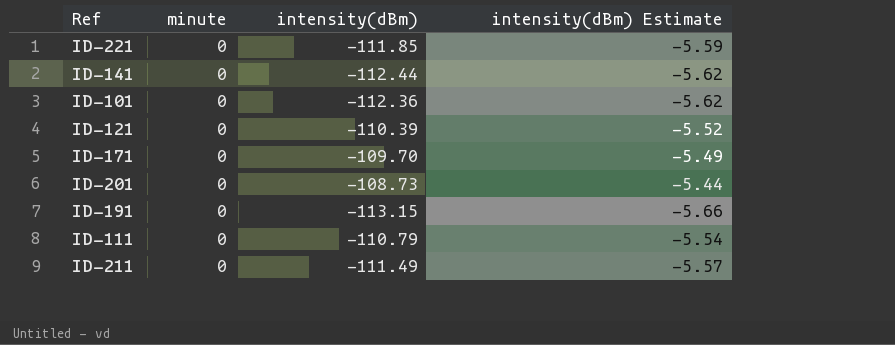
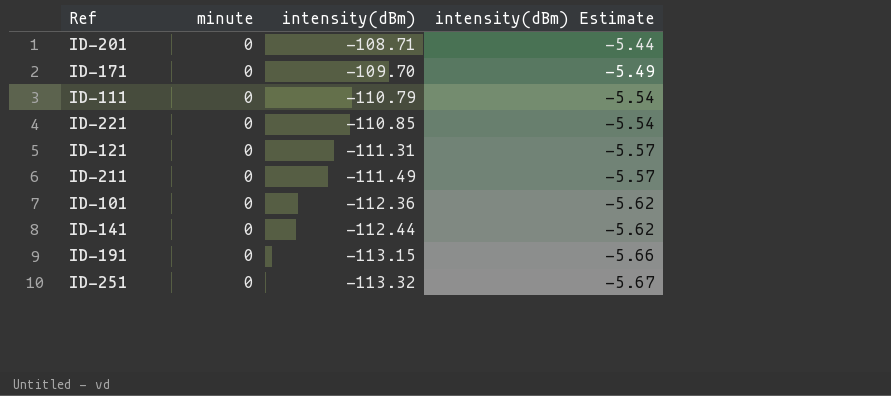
row order: none -> intensity(dBm) descending
ID-201 | intensity(dBm): -108.73 -> -108.71
ID-221 | intensity(dBm): -111.85 -> -110.85
ID-221 | intensity(dBm) Estimate: -5.59 -> -5.54
ID-121 | intensity(dBm): -110.39 -> -111.31
ID-121 | intensity(dBm) Estimate: -5.52 -> -5.57
row ID-251: none -> 0 | -113.32 | -5.67

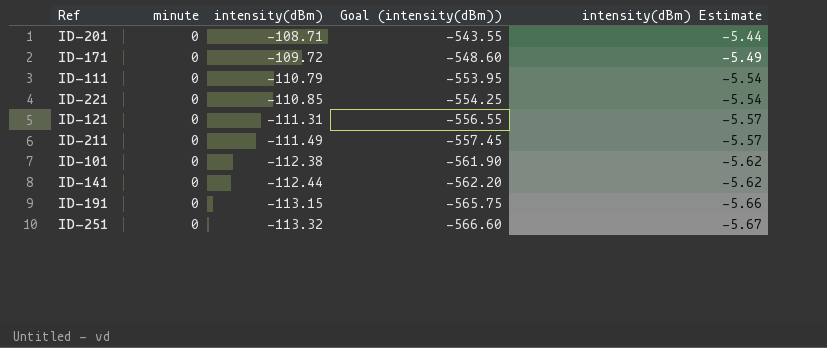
column Goal (intensity(dBm)) | formula: none -> [intensity(dBm)] * 5
ID-171 | intensity(dBm): -109.70 -> -109.72
ID-101 | intensity(dBm): -112.36 -> -112.38

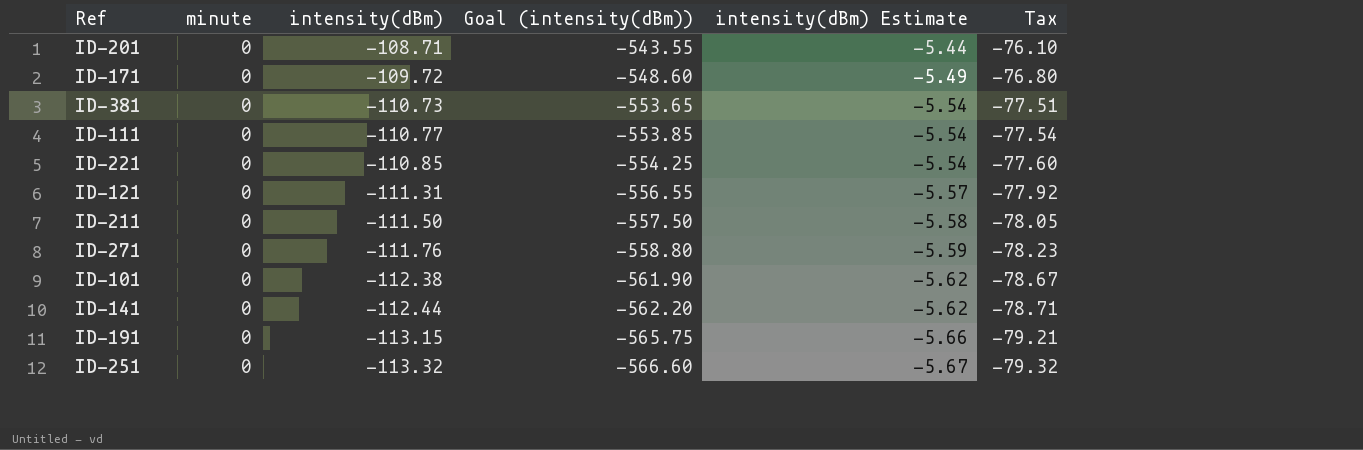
column Tax | formula: none -> [intensity(dBm)] * 0.7
row ID-381: none -> 0 | -110.73 | -553.65 | -5.54 | -77.51
ID-111 | intensity(dBm): -110.79 -> -110.77
ID-111 | Goal (intensity(dBm)): -553.95 -> -553.85
ID-211 | intensity(dBm): -111.49 -> -111.50
ID-211 | Goal (intensity(dBm)): -557.45 -> -557.50
ID-211 | intensity(dBm) Estimate: -5.57 -> -5.58
row ID-271: none -> 0 | -111.76 | -558.80 | -5.59 | -78.23

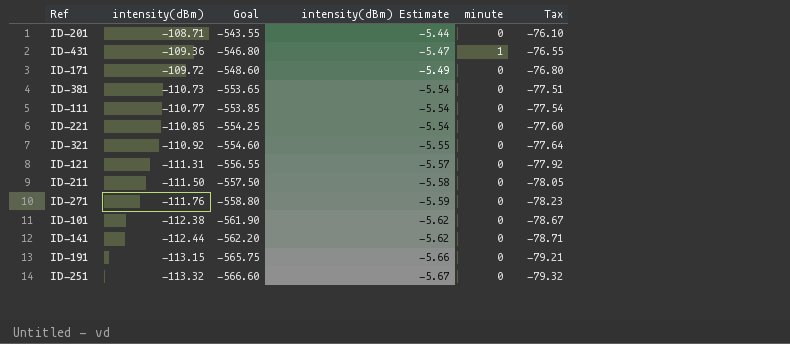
column name: Goal (intensity(dBm)) -> Goal
column minute | position: 2 -> 5
row ID-431: none -> -109.36 | -546.80 | -5.47 | 1 | -76.55
row ID-321: none -> -110.92 | -554.60 | -5.55 | 0 | -77.64

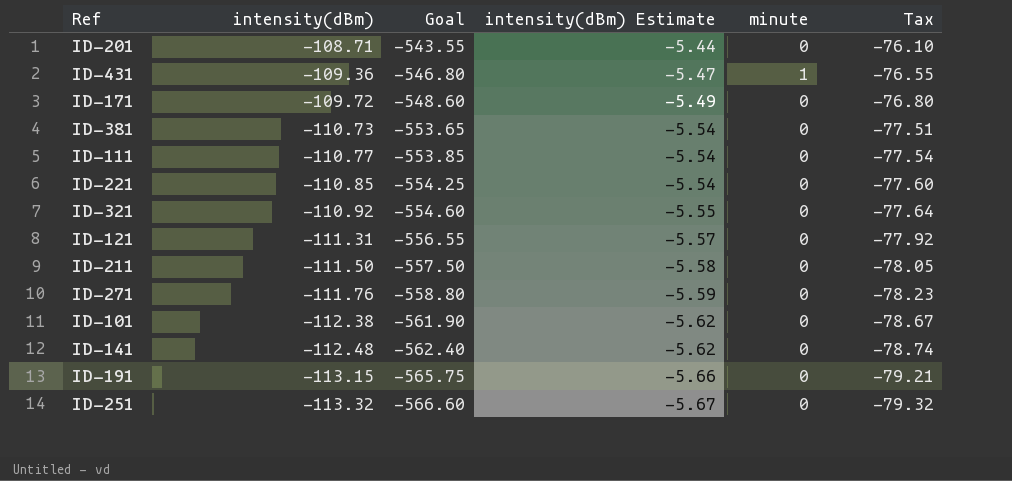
ID-141 | intensity(dBm): -112.44 -> -112.48
ID-141 | Goal: -562.20 -> -562.40
ID-141 | Tax: -78.71 -> -78.74

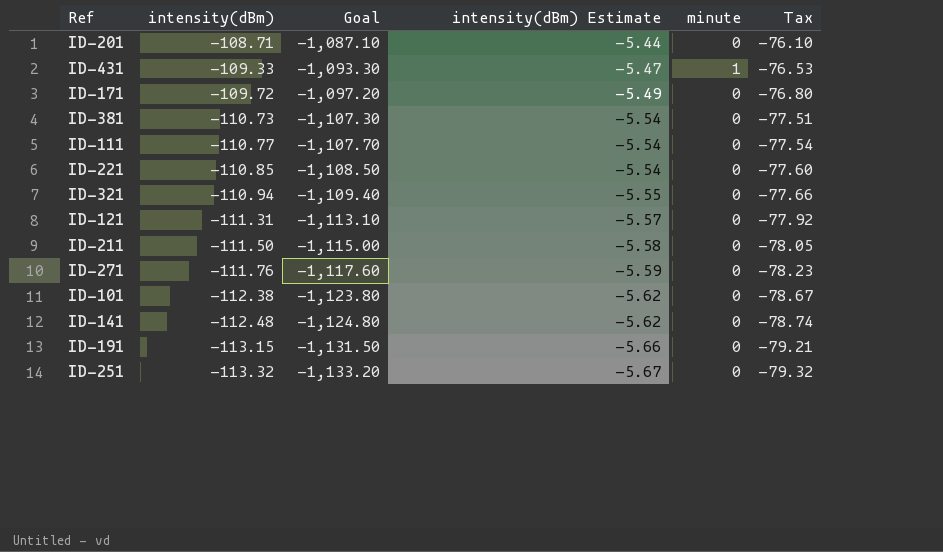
column Goal | formula: [intensity(dBm)] * 5 -> [intensity(dBm)] * 10
ID-431 | intensity(dBm): -109.36 -> -109.33
ID-431 | Tax: -76.55 -> -76.53
ID-321 | intensity(dBm): -110.92 -> -110.94
ID-321 | Tax: -77.64 -> -77.66

